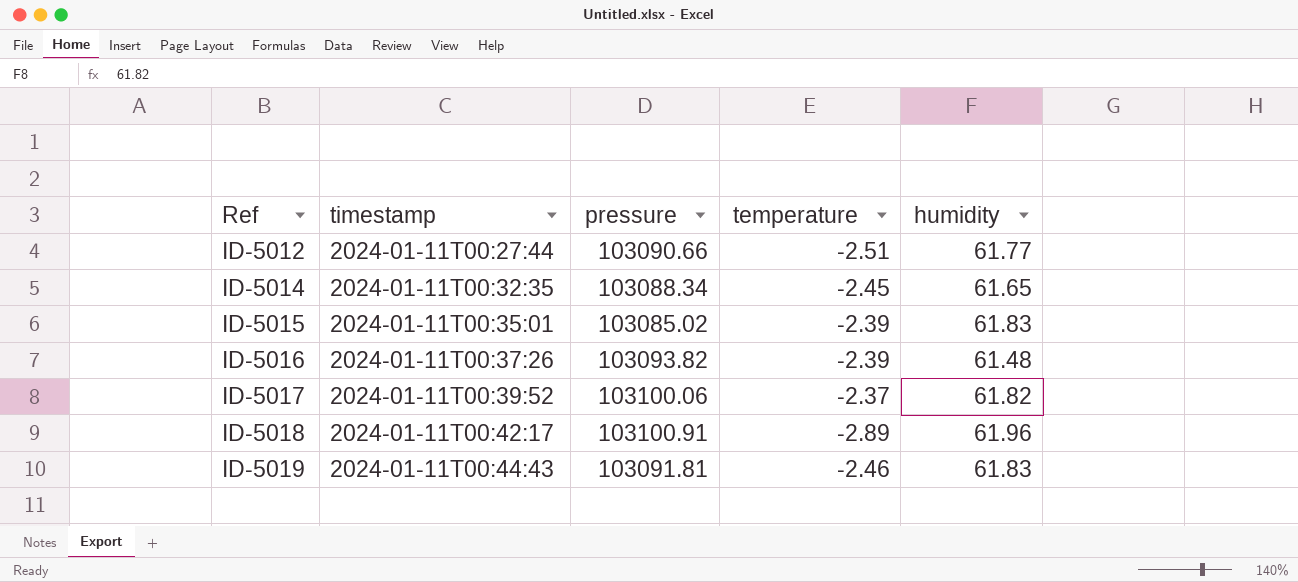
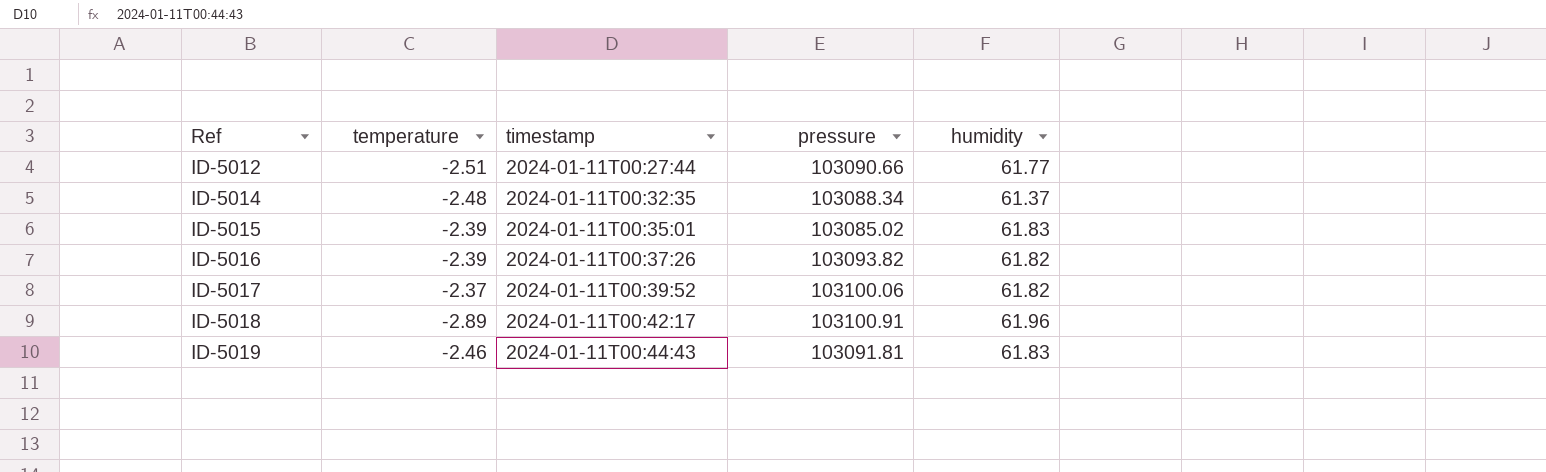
column temperature | position: 4 -> 2
ID-5014 | temperature: -2.45 -> -2.48
ID-5014 | humidity: 61.65 -> 61.37
ID-5016 | humidity: 61.48 -> 61.82

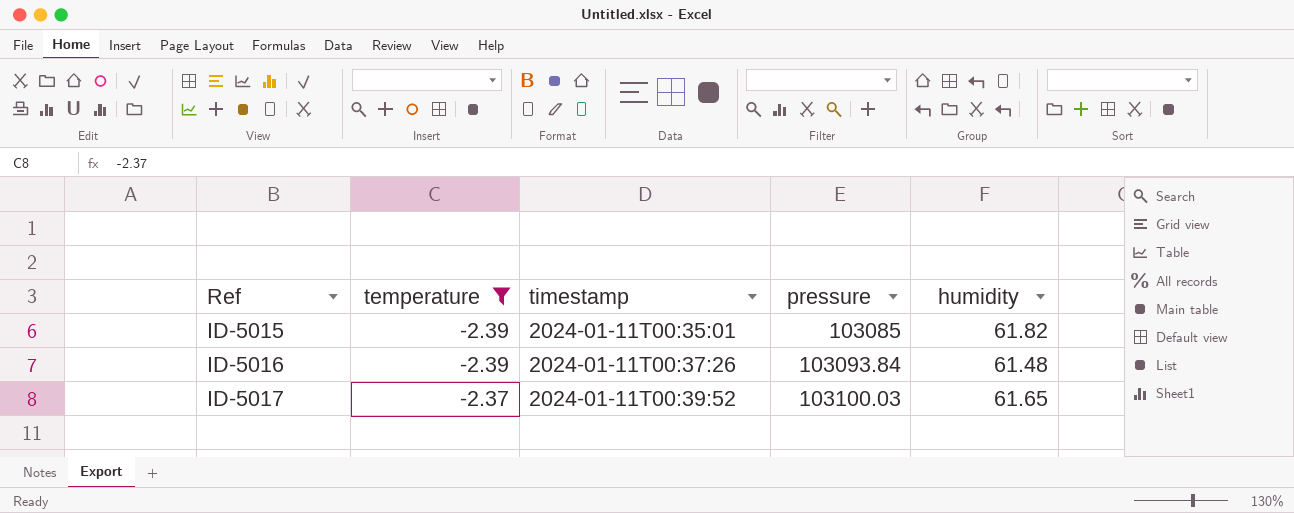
filter: none -> temperature >= -2.39
ID-5015 | pressure: 103085.02 -> 103085
ID-5015 | humidity: 61.83 -> 61.82
ID-5016 | pressure: 103093.82 -> 103093.84
ID-5016 | humidity: 61.82 -> 61.48
ID-5017 | pressure: 103100.06 -> 103100.03
ID-5017 | humidity: 61.82 -> 61.65

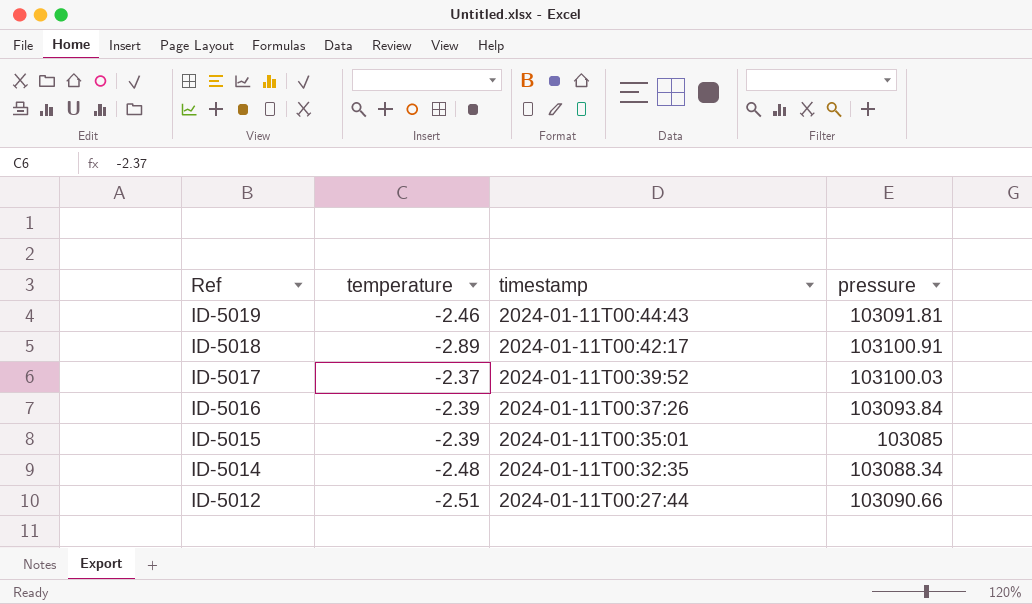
filter: temperature >= -2.39 -> none
row order: Ref ascending -> Ref descending
column humidity | position: 5 -> none

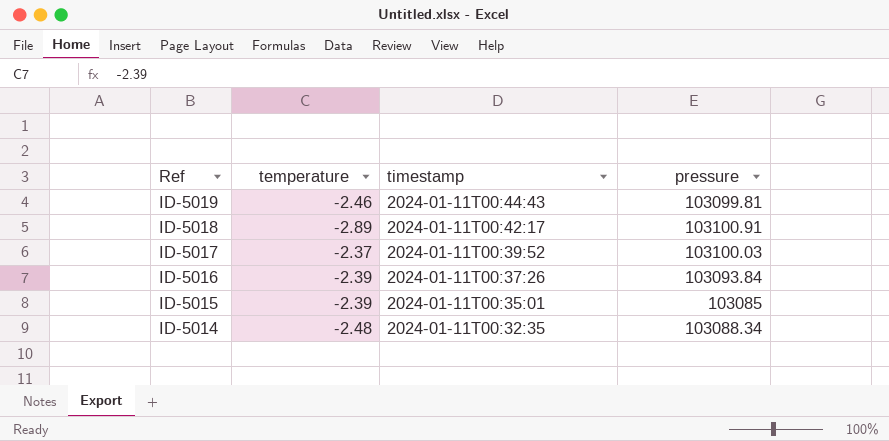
row ID-5012: -2.51 | 2024-01-11T00:27:44 | 103090.66 -> none
ID-5019 | pressure: 103091.81 -> 103099.81

